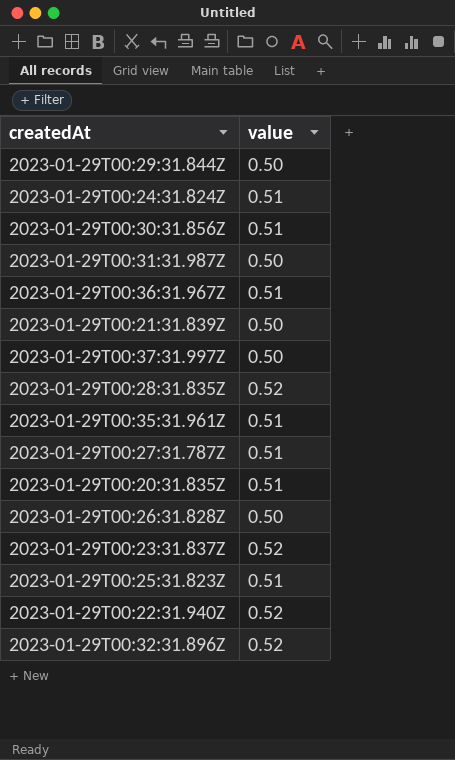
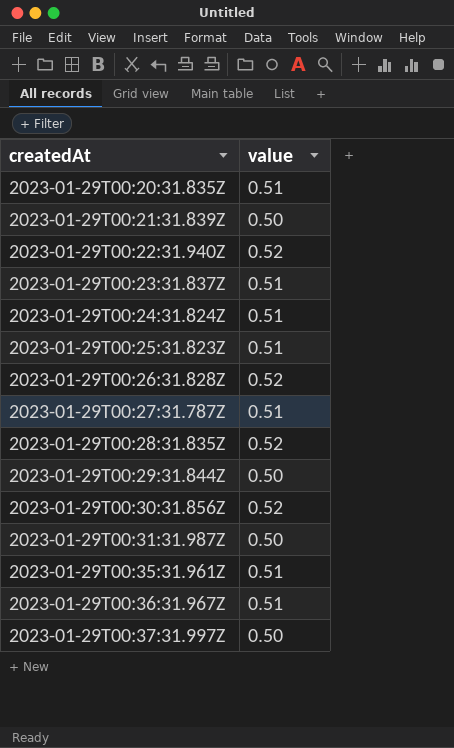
row order: none -> createdAt ascending
row 2023-01-29T00:32:31.896Z: 0.52 -> none
2023-01-29T00:23:31.837Z | value: 0.52 -> 0.51
2023-01-29T00:26:31.828Z | value: 0.50 -> 0.52
2023-01-29T00:30:31.856Z | value: 0.51 -> 0.52

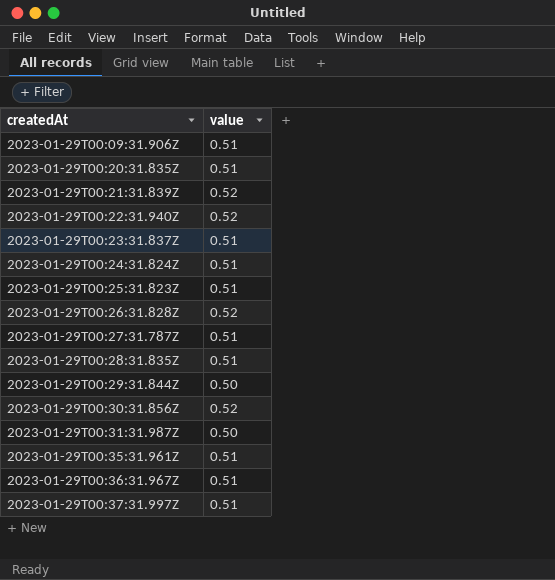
row 2023-01-29T00:09:31.906Z: none -> 0.51
2023-01-29T00:21:31.839Z | value: 0.50 -> 0.52
2023-01-29T00:28:31.835Z | value: 0.52 -> 0.51
2023-01-29T00:37:31.997Z | value: 0.50 -> 0.51

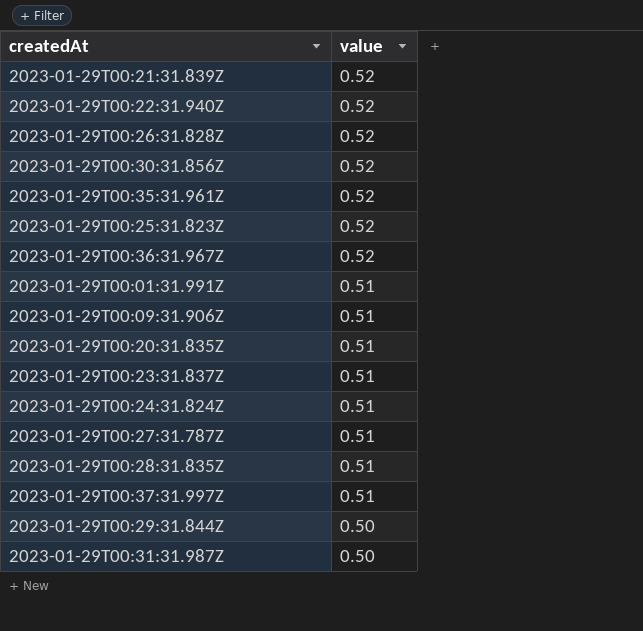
row order: createdAt ascending -> value descending
2023-01-29T00:35:31.961Z | value: 0.51 -> 0.52
2023-01-29T00:25:31.823Z | value: 0.51 -> 0.52
2023-01-29T00:36:31.967Z | value: 0.51 -> 0.52
row 2023-01-29T00:01:31.991Z: none -> 0.51

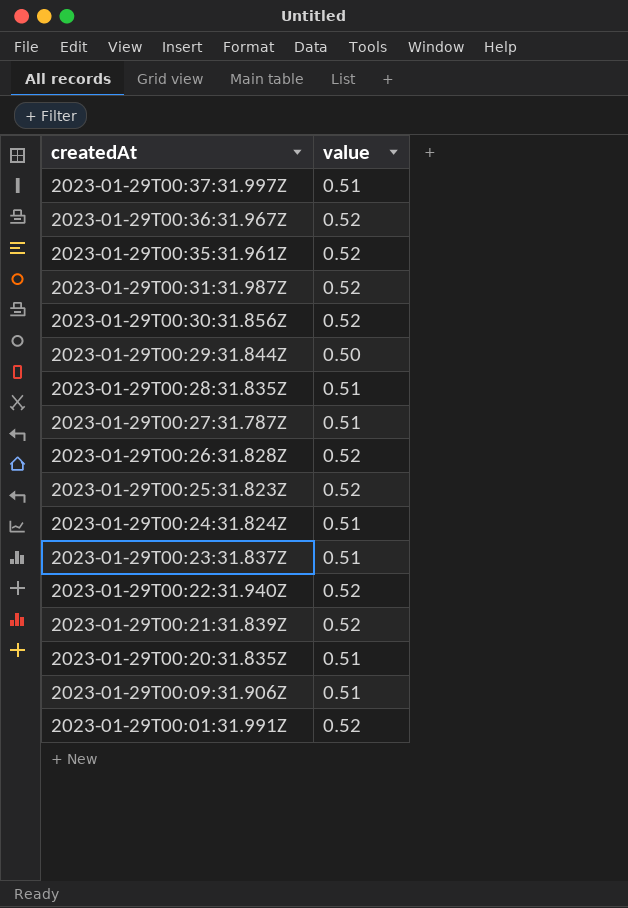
row order: value descending -> createdAt descending
2023-01-29T00:31:31.987Z | value: 0.50 -> 0.52
2023-01-29T00:01:31.991Z | value: 0.51 -> 0.52

